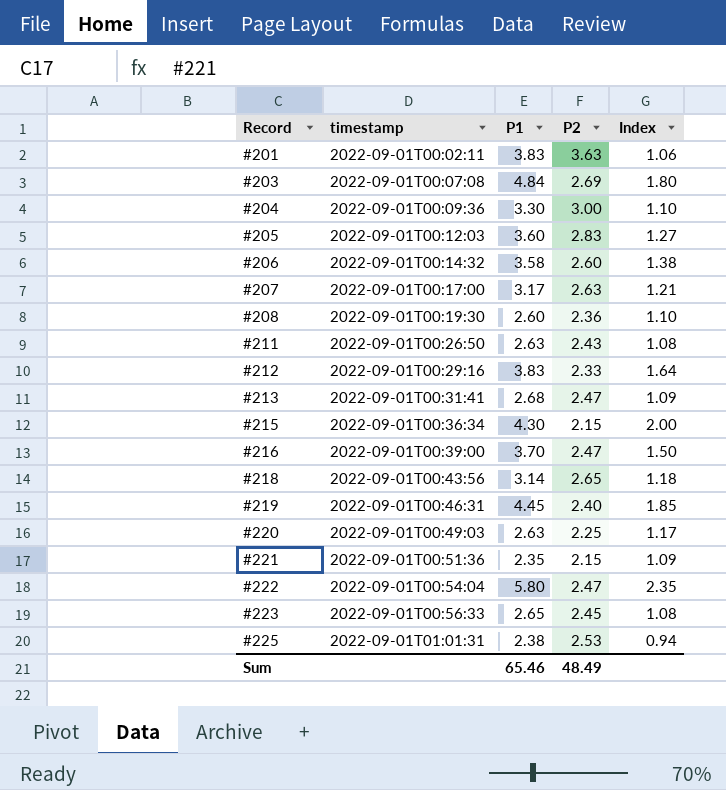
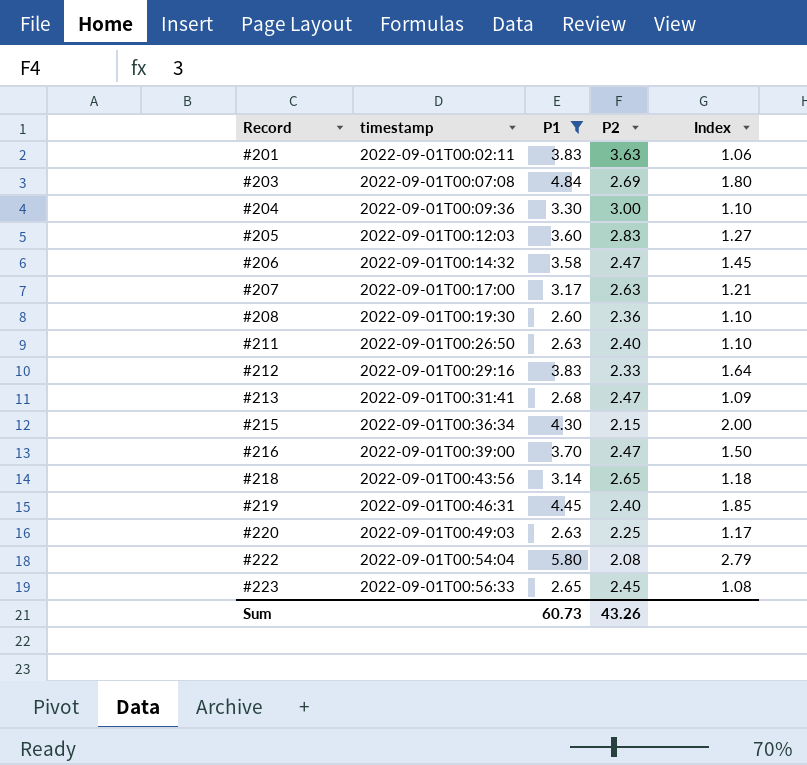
filter: none -> P1 >= 2.60
#206 | P2: 2.60 -> 2.47
#206 | Index: 1.38 -> 1.45
#211 | P2: 2.43 -> 2.40
#211 | Index: 1.08 -> 1.10
#222 | P2: 2.47 -> 2.08
#222 | Index: 2.35 -> 2.79
Sum | P1: 65.46 -> 60.73
Sum | P2: 48.49 -> 43.26

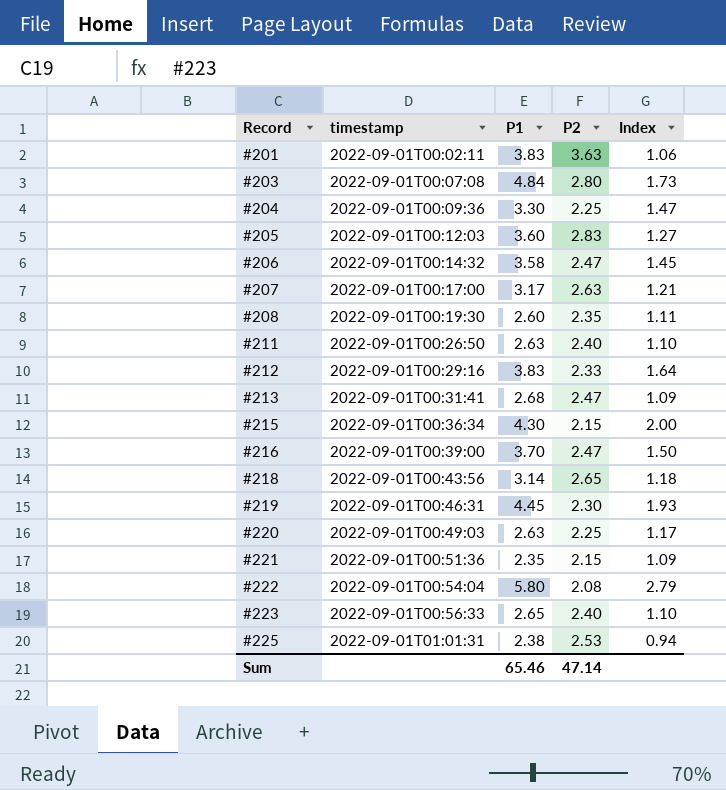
filter: P1 >= 2.60 -> none
#203 | P2: 2.69 -> 2.80
#203 | Index: 1.80 -> 1.73
#204 | P2: 3.00 -> 2.25
#204 | Index: 1.10 -> 1.47
#208 | P2: 2.36 -> 2.35
#208 | Index: 1.10 -> 1.11
#219 | P2: 2.40 -> 2.30
#219 | Index: 1.85 -> 1.93
#223 | P2: 2.45 -> 2.40
#223 | Index: 1.08 -> 1.10
Sum | P1: 60.73 -> 65.46
Sum | P2: 43.26 -> 47.14

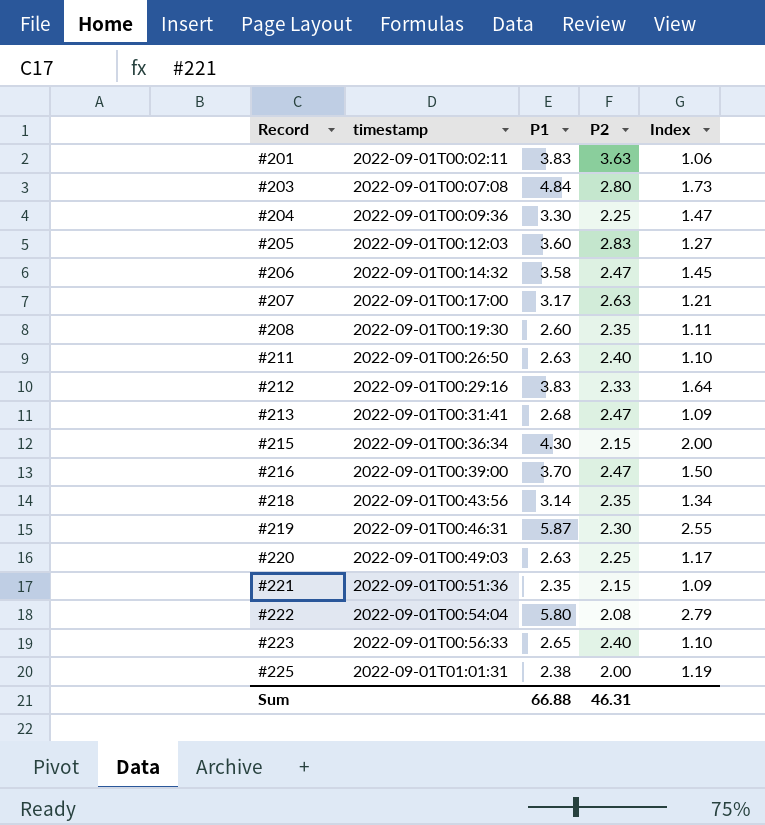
#218 | P2: 2.65 -> 2.35
#218 | Index: 1.18 -> 1.34
#219 | P1: 4.45 -> 5.87
#219 | Index: 1.93 -> 2.55
#225 | P2: 2.53 -> 2.00
#225 | Index: 0.94 -> 1.19
Sum | P1: 65.46 -> 66.88
Sum | P2: 47.14 -> 46.31

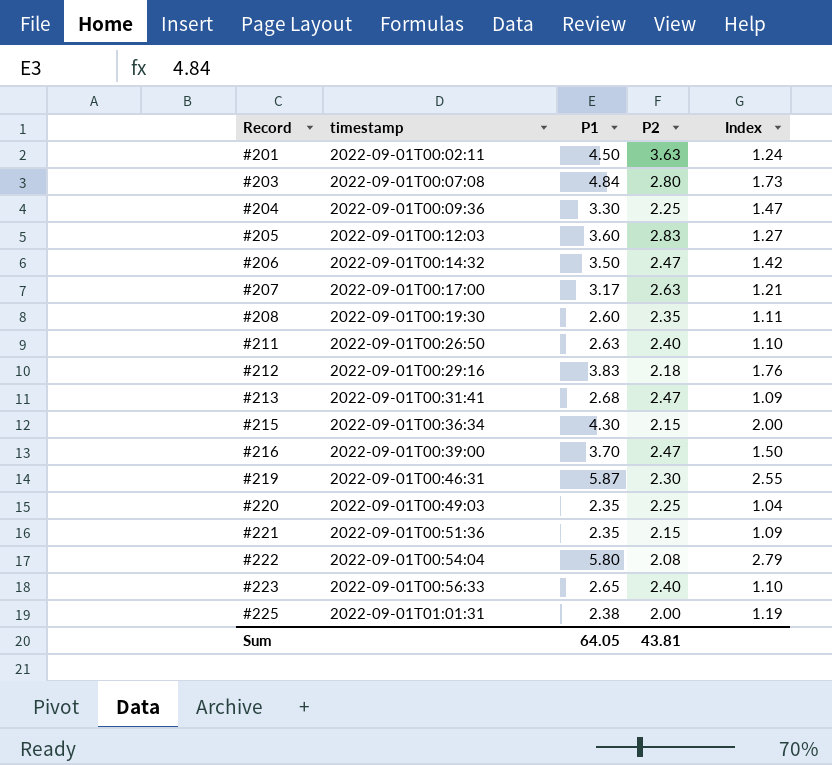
row #218: 2022-09-01T00:43:56 | 3.14 | 2.35 | 1.34 -> none
#201 | P1: 3.83 -> 4.50
#201 | Index: 1.06 -> 1.24
#206 | P1: 3.58 -> 3.50
#206 | Index: 1.45 -> 1.42
#212 | P2: 2.33 -> 2.18
#212 | Index: 1.64 -> 1.76
#220 | P1: 2.63 -> 2.35
#220 | Index: 1.17 -> 1.04
Sum | P1: 66.88 -> 64.05
Sum | P2: 46.31 -> 43.81

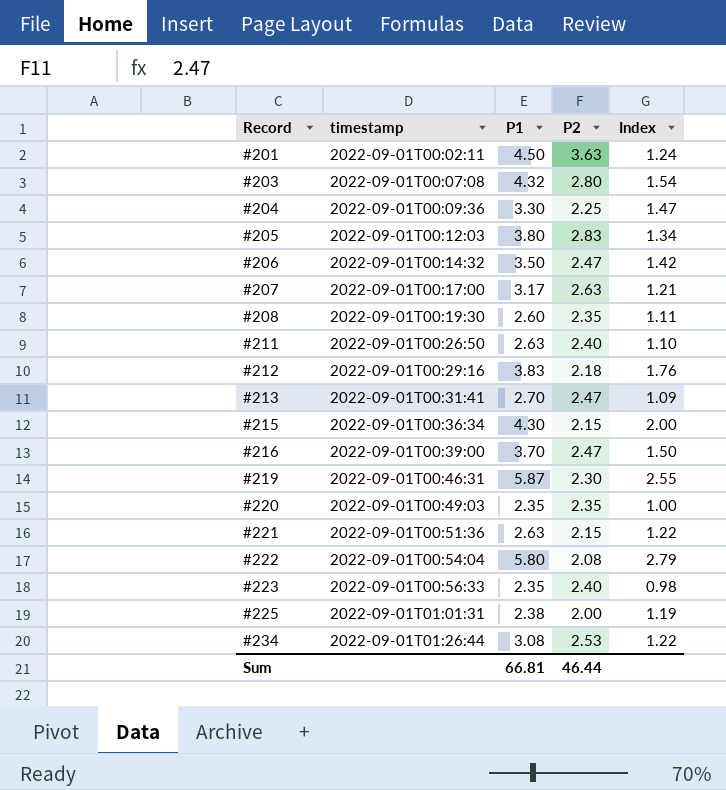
#203 | P1: 4.84 -> 4.32
#203 | Index: 1.73 -> 1.54
#205 | P1: 3.60 -> 3.80
#205 | Index: 1.27 -> 1.34
#213 | P1: 2.68 -> 2.70
#220 | P2: 2.25 -> 2.35
#220 | Index: 1.04 -> 1.00
#221 | P1: 2.35 -> 2.63
#221 | Index: 1.09 -> 1.22
#223 | P1: 2.65 -> 2.35
#223 | Index: 1.10 -> 0.98
row #234: none -> 2022-09-01T01:26:44 | 3.08 | 2.53 | 1.22
Sum | P1: 64.05 -> 66.81
Sum | P2: 43.81 -> 46.44

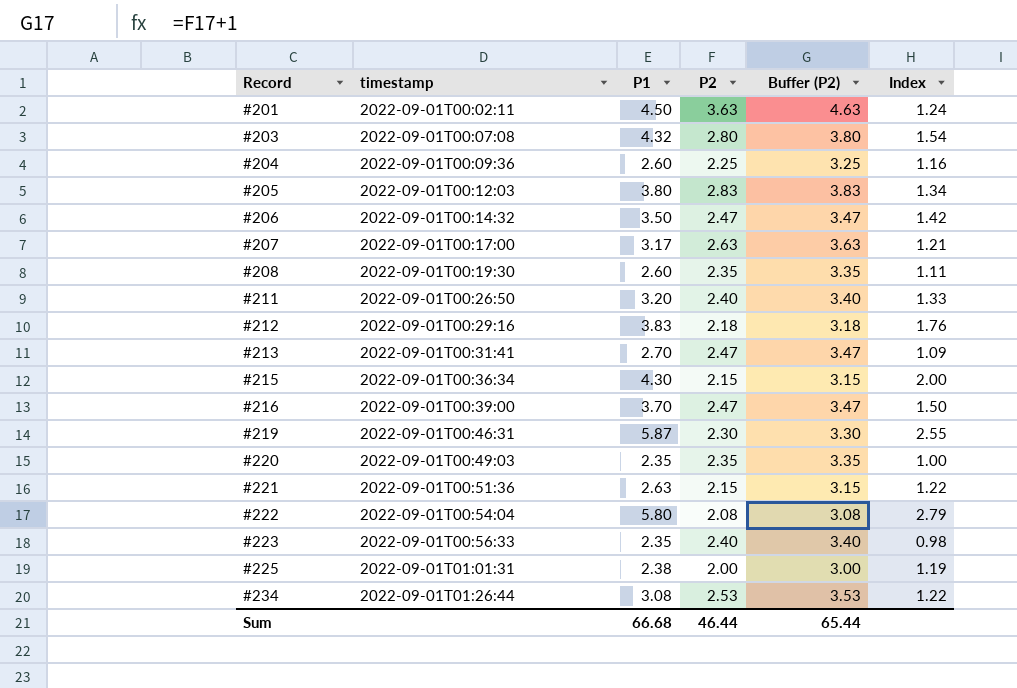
column Buffer (P2) | formula: none -> [P2] + 1
#204 | P1: 3.30 -> 2.60
#204 | Index: 1.47 -> 1.16
#211 | P1: 2.63 -> 3.20
#211 | Index: 1.10 -> 1.33
Sum | P1: 66.81 -> 66.68

